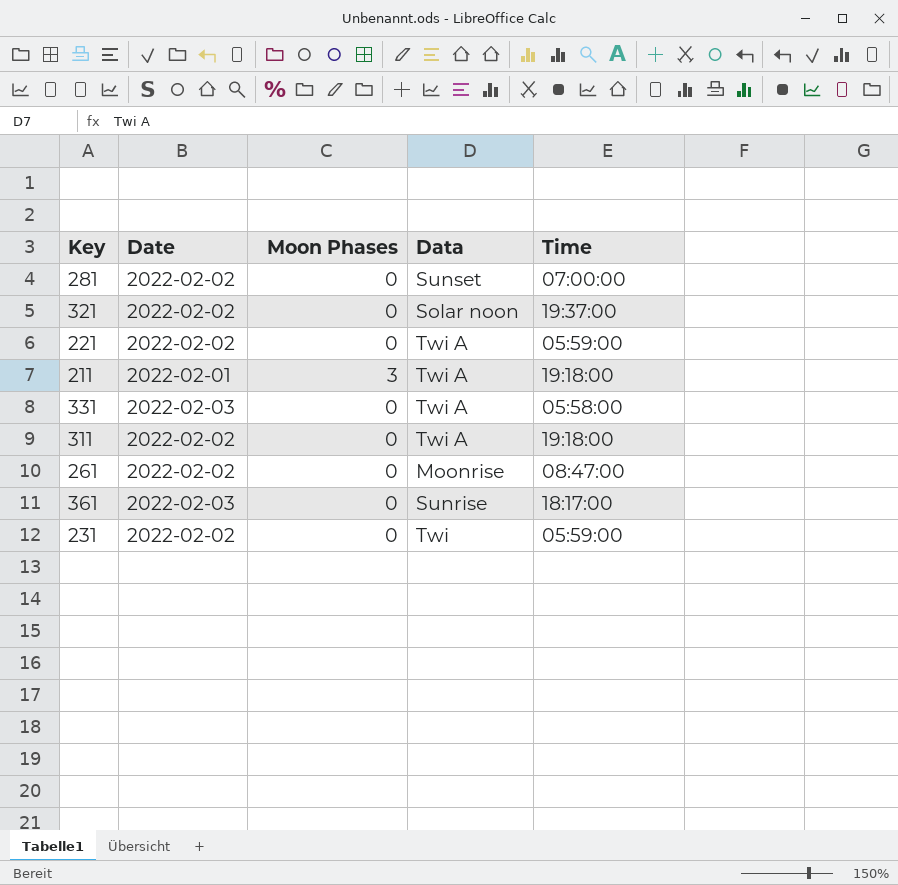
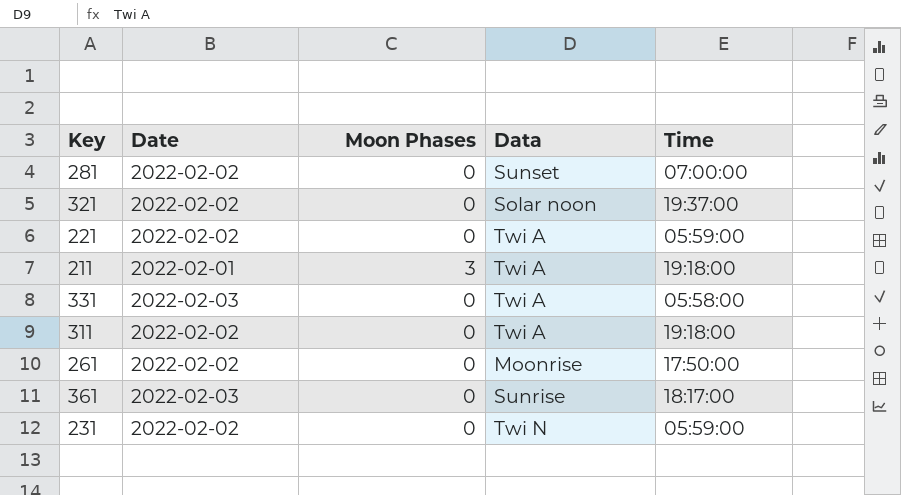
261 | Time: 08:47:00 -> 17:50:00
231 | Data: Twi -> Twi N

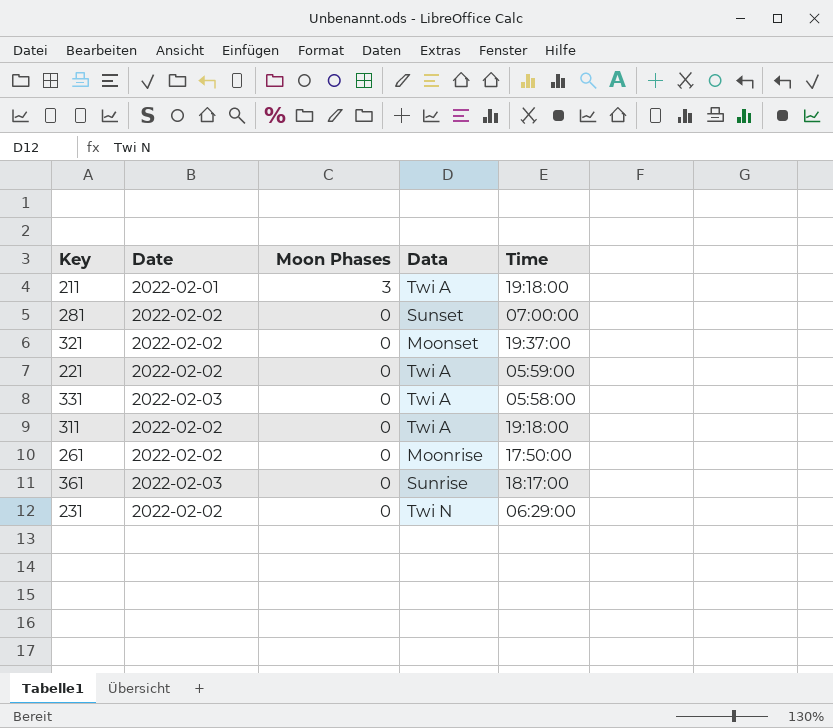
row order: none -> Moon Phases descending
321 | Data: Solar noon -> Moonset
231 | Time: 05:59:00 -> 06:29:00

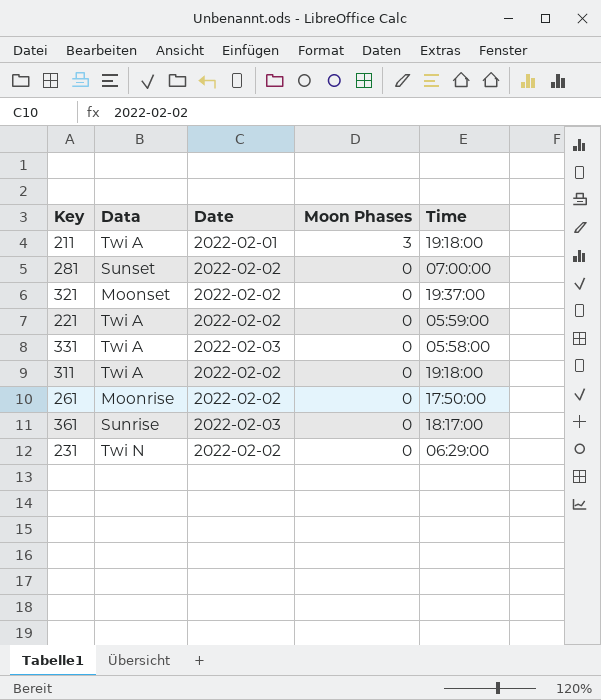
column Data | position: 4 -> 2

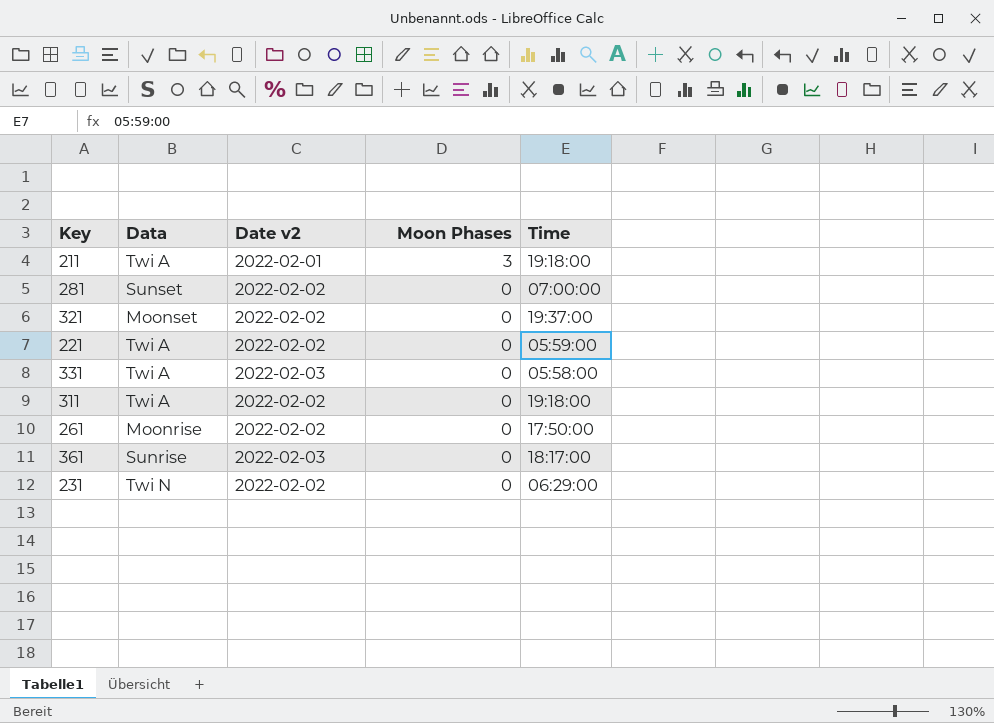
column name: Date -> Date v2

